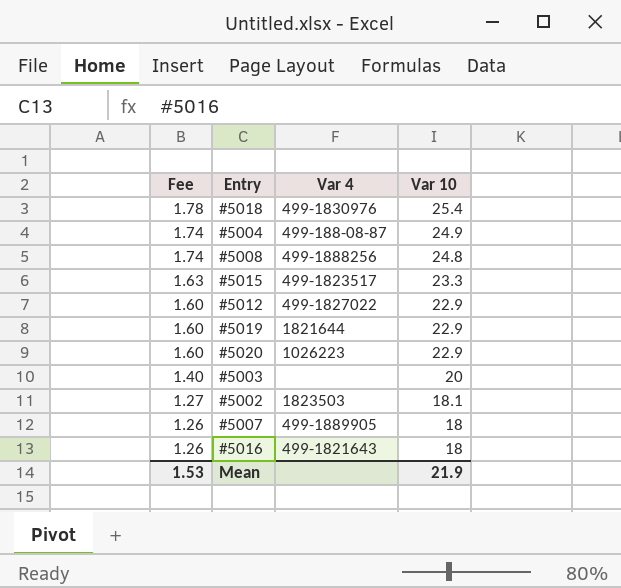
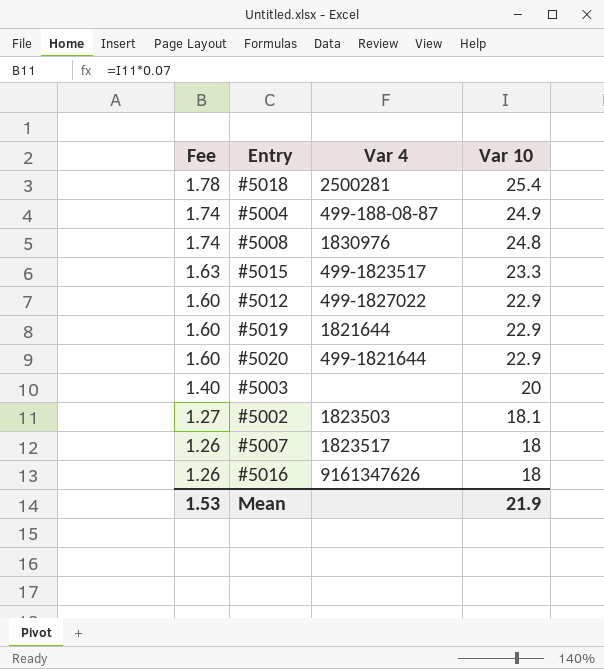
#5018 | Var 4: 499-1830976 -> 2500281
#5008 | Var 4: 499-1888256 -> 1830976
#5020 | Var 4: 1026223 -> 499-1821644
#5007 | Var 4: 499-1889905 -> 1823517
#5016 | Var 4: 499-1821643 -> 9161347626

